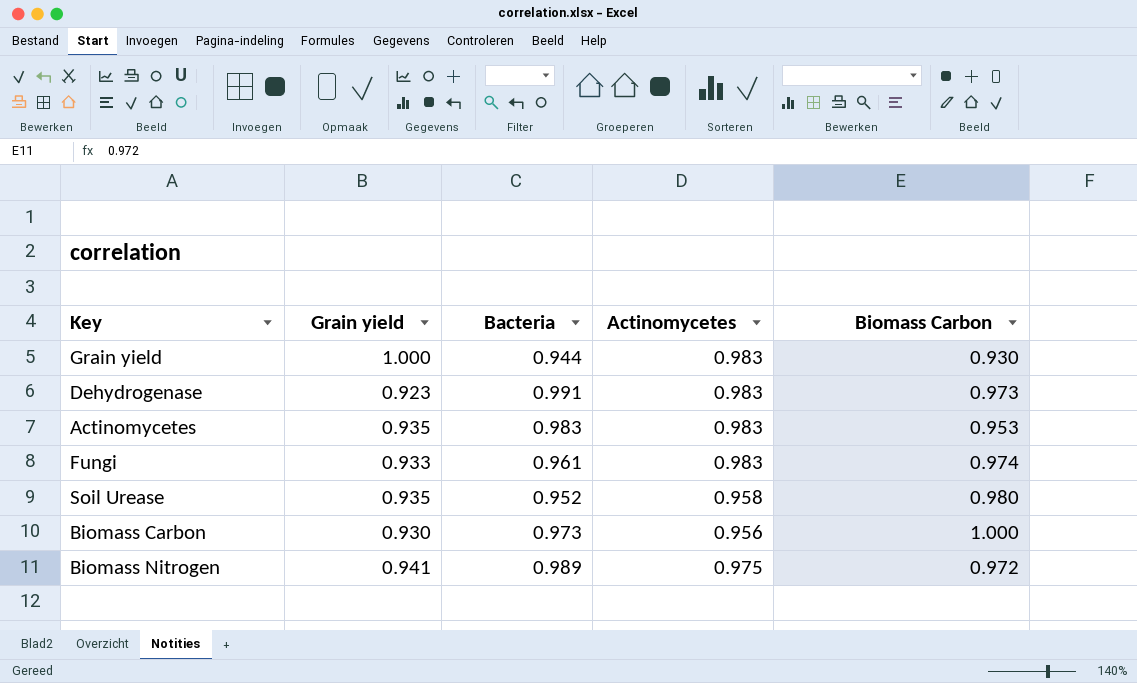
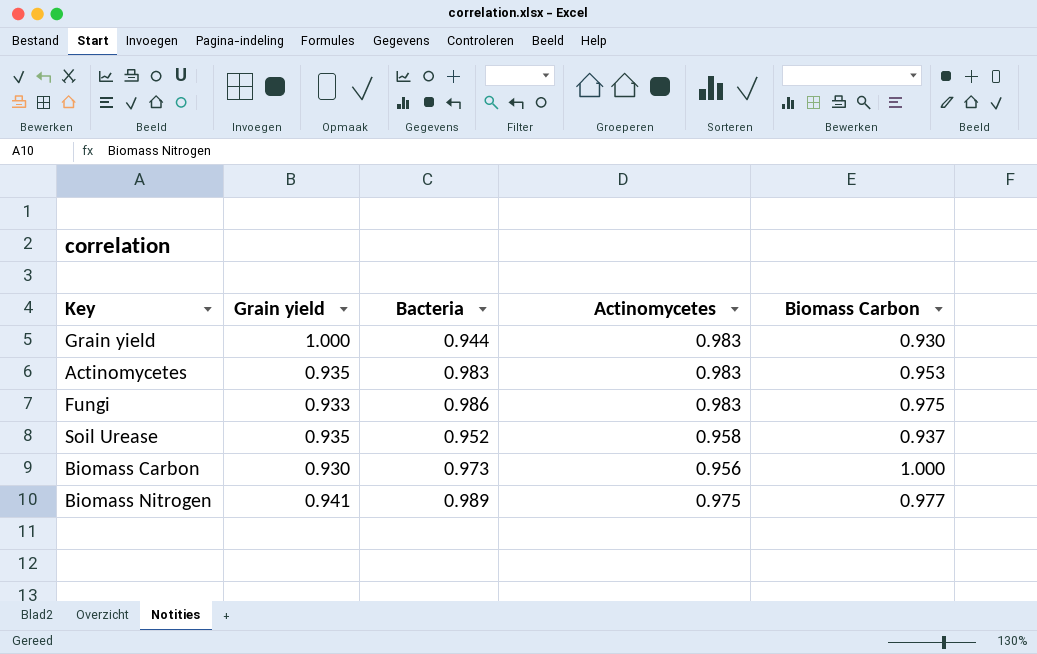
row Dehydrogenase: 0.923 | 0.991 | 0.983 | 0.973 -> none
Fungi | Bacteria: 0.961 -> 0.986
Fungi | Biomass Carbon: 0.974 -> 0.975
Soil Urease | Biomass Carbon: 0.980 -> 0.937
Biomass Nitrogen | Biomass Carbon: 0.972 -> 0.977

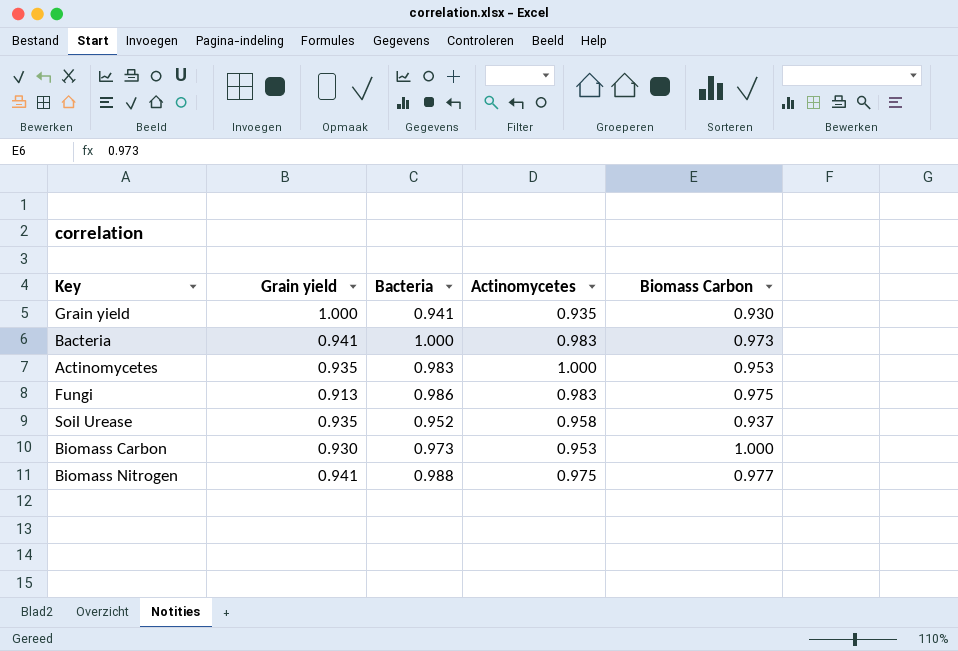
Grain yield | Bacteria: 0.944 -> 0.941
Grain yield | Actinomycetes: 0.983 -> 0.935
row Bacteria: none -> 0.941 | 1.000 | 0.983 | 0.973
Actinomycetes | Actinomycetes: 0.983 -> 1.000
Fungi | Grain yield: 0.933 -> 0.913
Biomass Carbon | Actinomycetes: 0.956 -> 0.953
Biomass Nitrogen | Bacteria: 0.989 -> 0.988

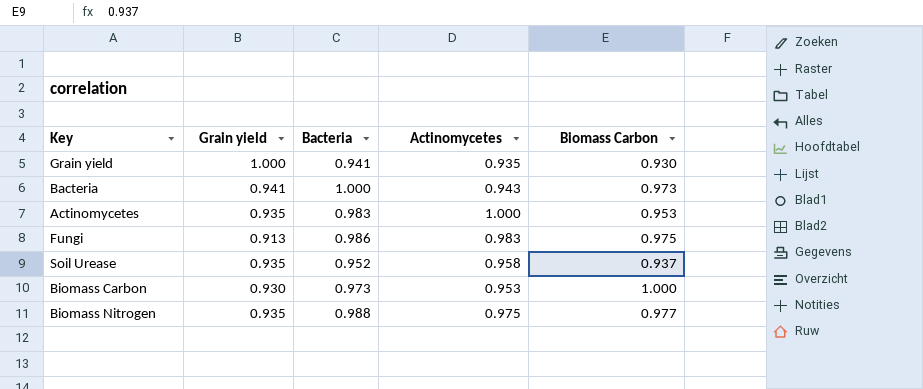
Bacteria | Actinomycetes: 0.983 -> 0.943
Biomass Nitrogen | Grain yield: 0.941 -> 0.935

